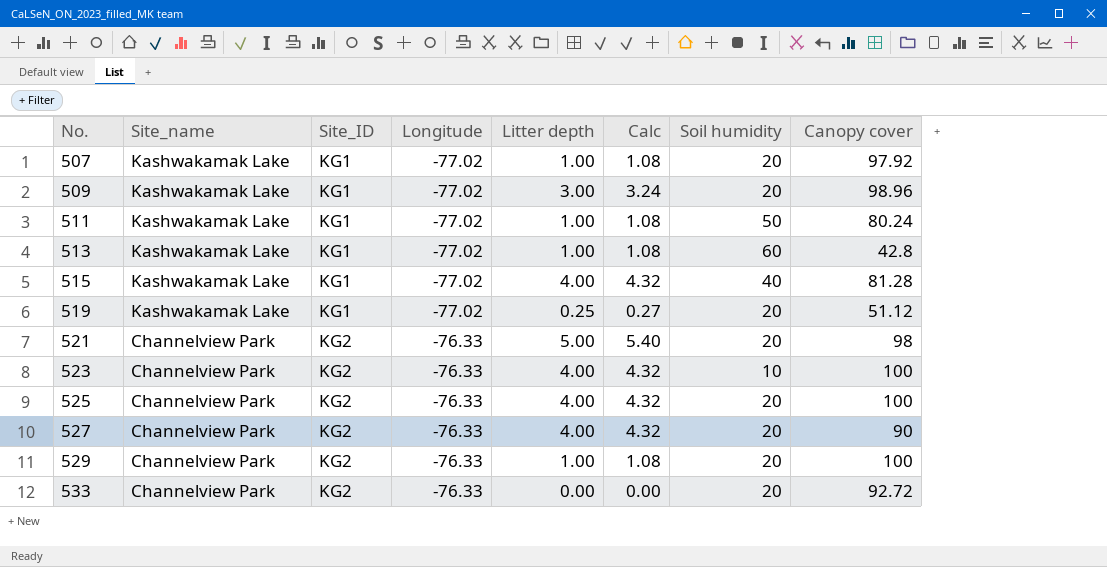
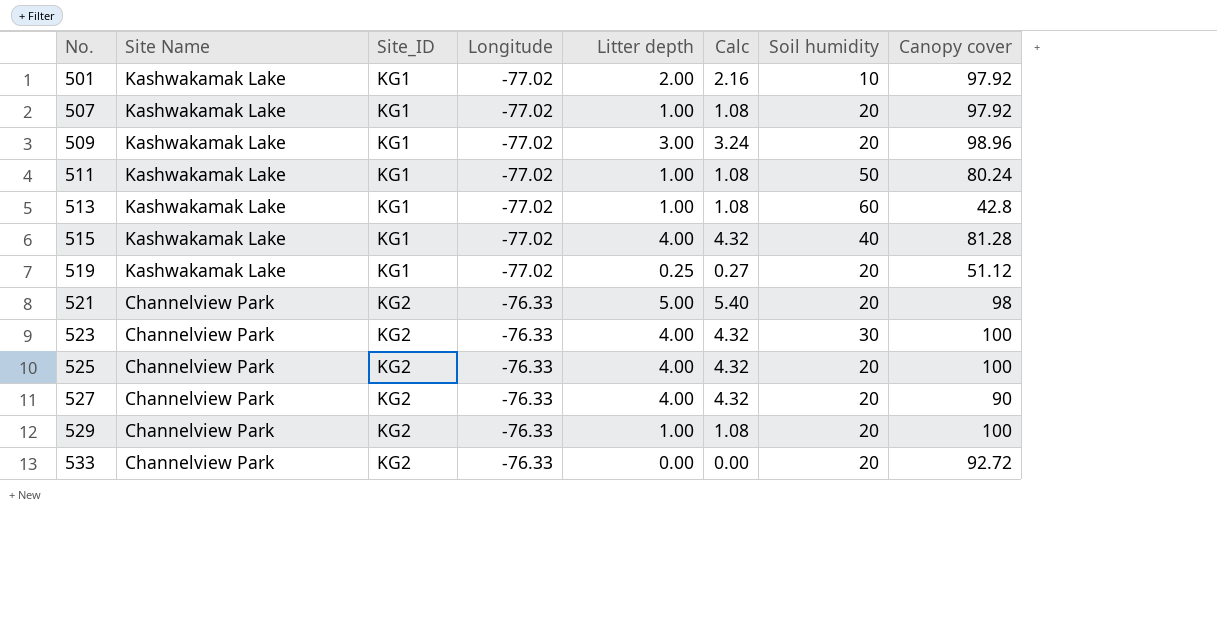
column name: Site_name -> Site Name
row 501: none -> Kashwakamak Lake | KG1 | -77.02 | 2.00 | 2.16 | 10 | 97.92
523 | Soil humidity: 10 -> 30

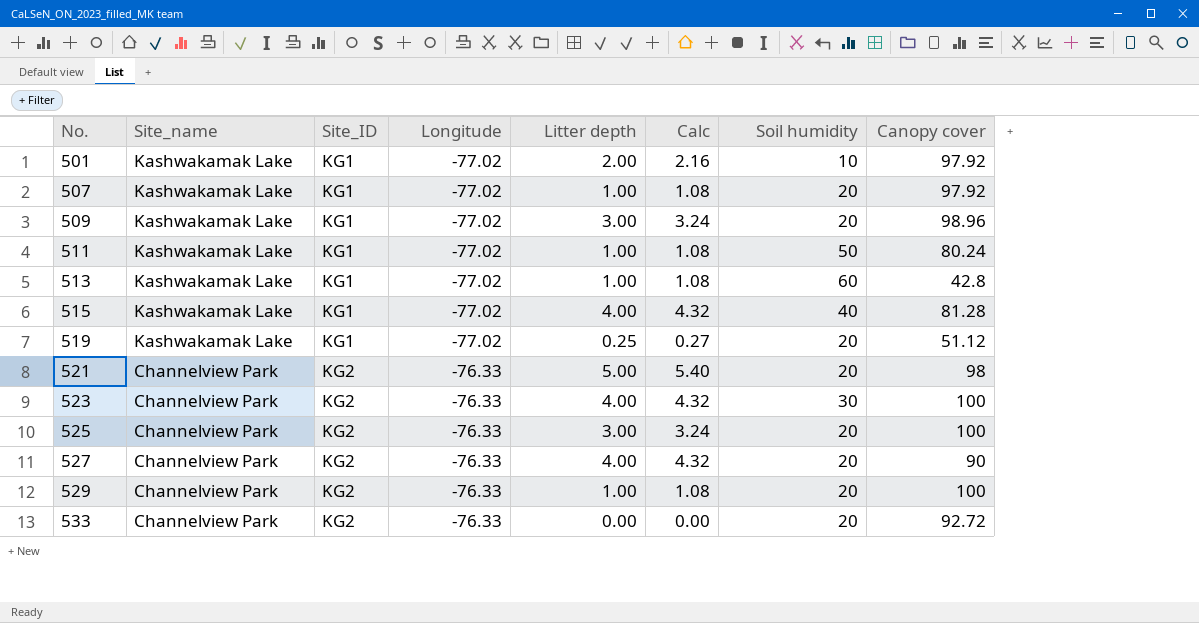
column name: Site Name -> Site_name
525 | Litter depth: 4.00 -> 3.00
525 | Calc: 4.32 -> 3.24

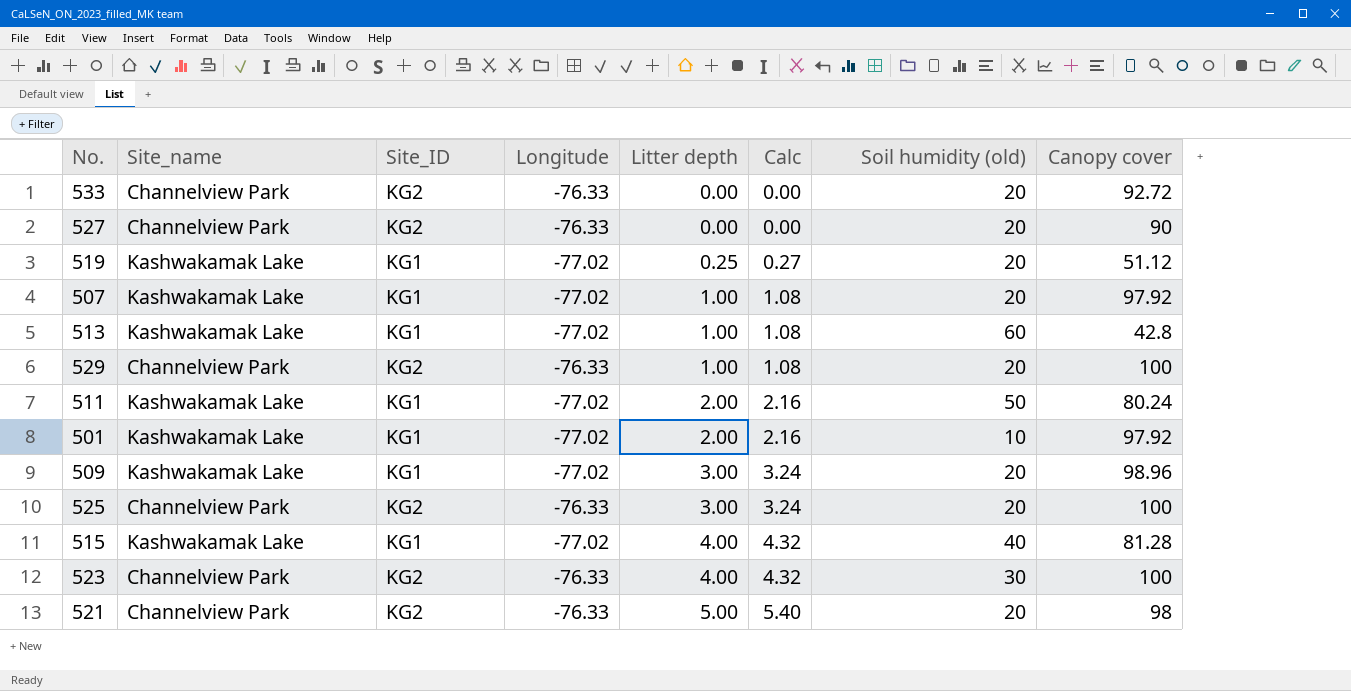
row order: No. ascending -> Litter depth ascending
column name: Soil humidity -> Soil humidity (old)
527 | Litter depth: 4.00 -> 0.00
527 | Calc: 4.32 -> 0.00
511 | Litter depth: 1.00 -> 2.00
511 | Calc: 1.08 -> 2.16

